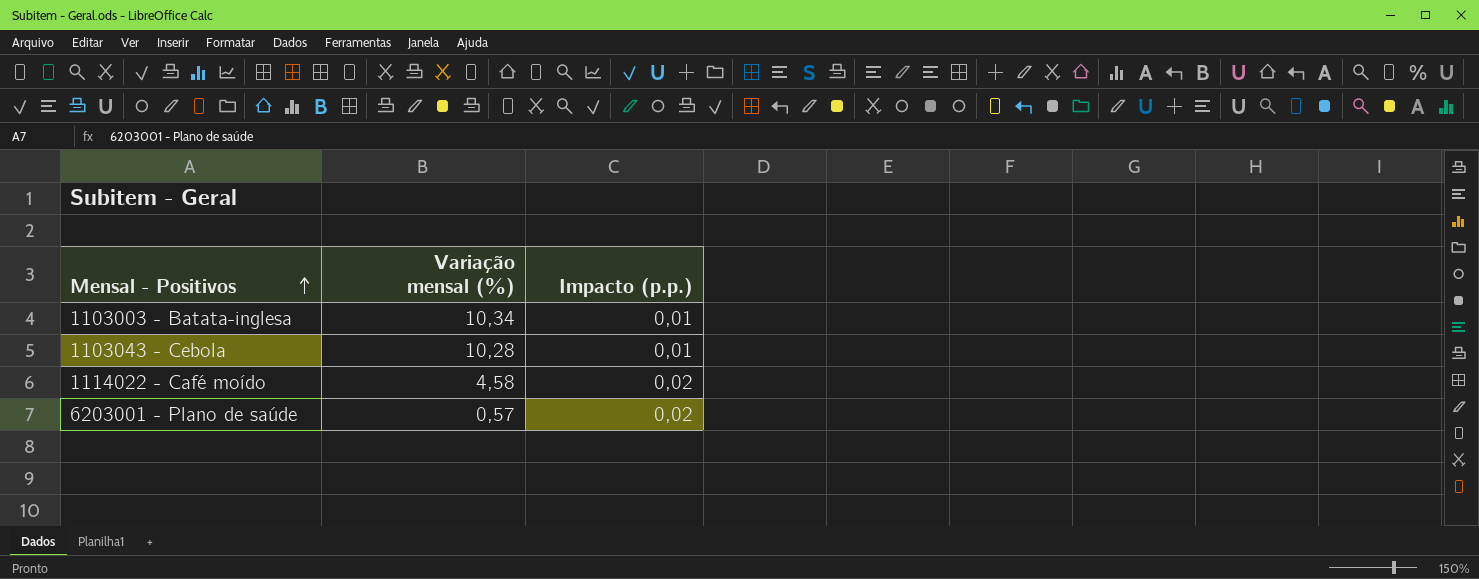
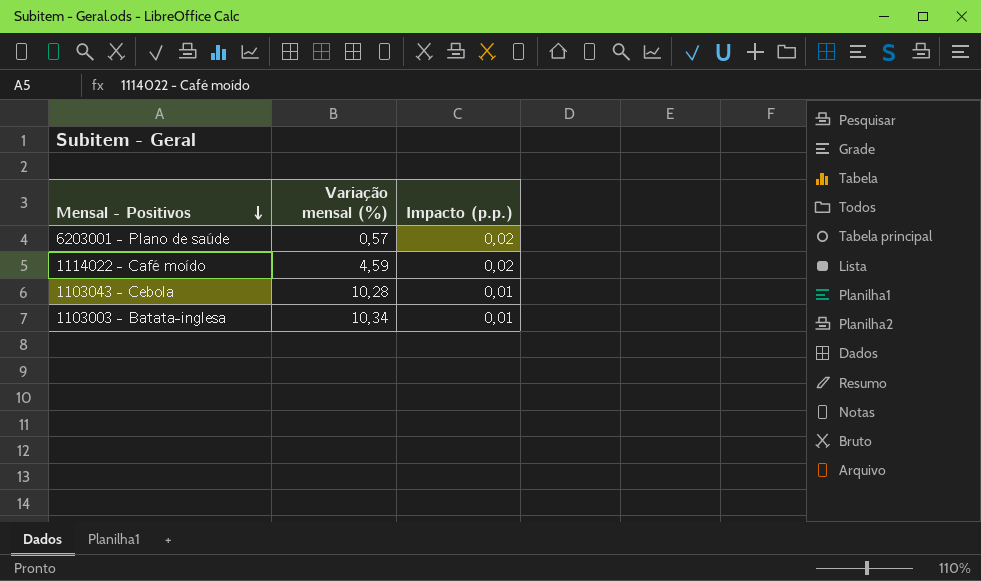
row order: Mensal - Positivos ascending -> Mensal - Positivos descending
1114022 - Café moído | Variação mensal (%): 4,58 -> 4,59

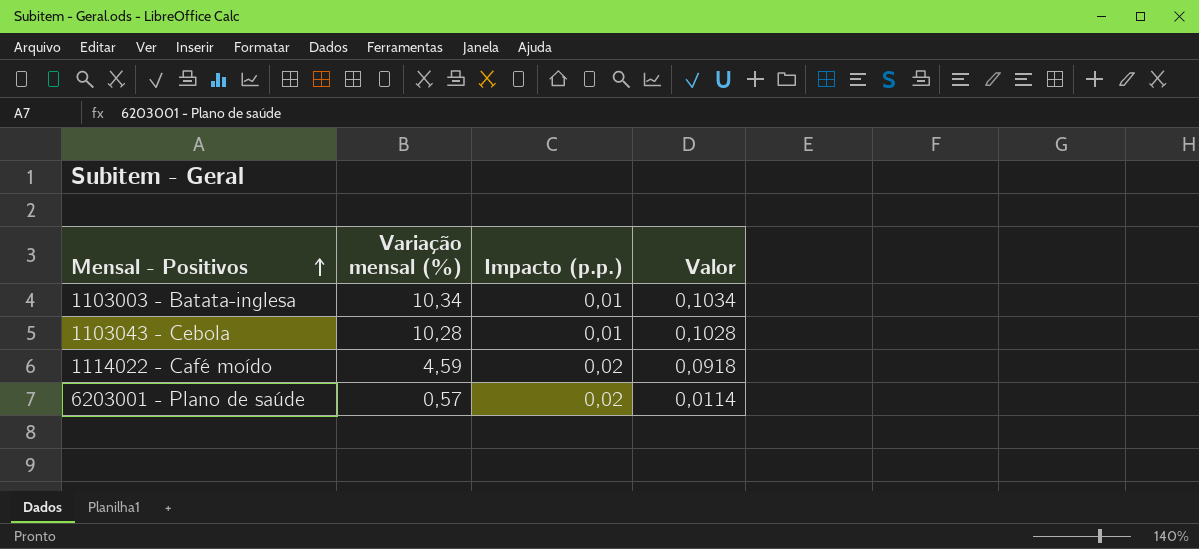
row order: Mensal - Positivos descending -> Mensal - Positivos ascending
column Valor | formula: none -> [Variação mensal (%)] * [Impacto (p.p.)]

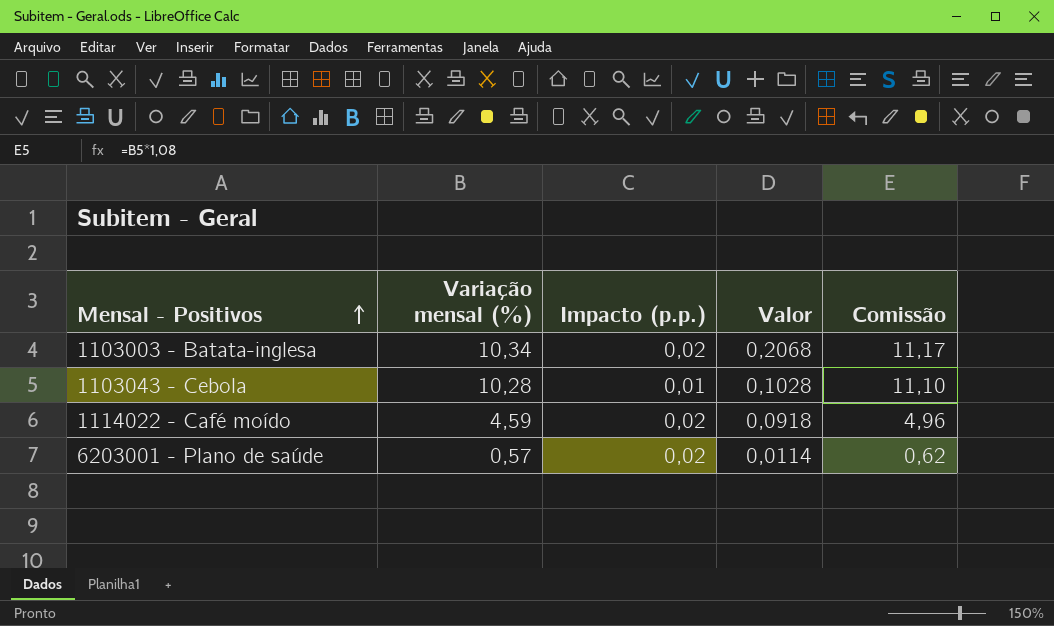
column Comissão | formula: none -> [Variação mensal (%)] * 1,08
1103003 - Batata-inglesa | Impacto (p.p.): 0,01 -> 0,02
1103003 - Batata-inglesa | Valor: 0,1034 -> 0,2068

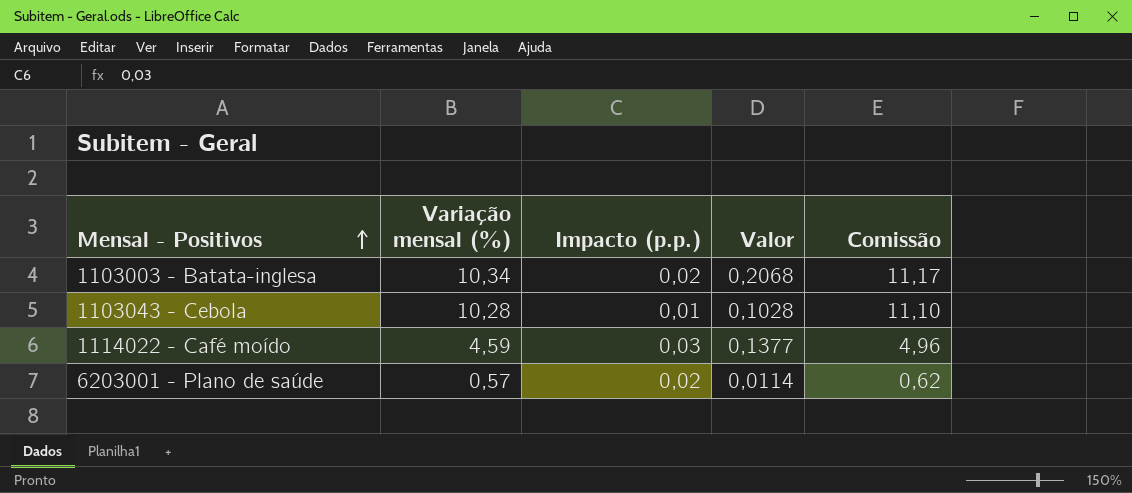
1114022 - Café moído | Impacto (p.p.): 0,02 -> 0,03
1114022 - Café moído | Valor: 0,0918 -> 0,1377

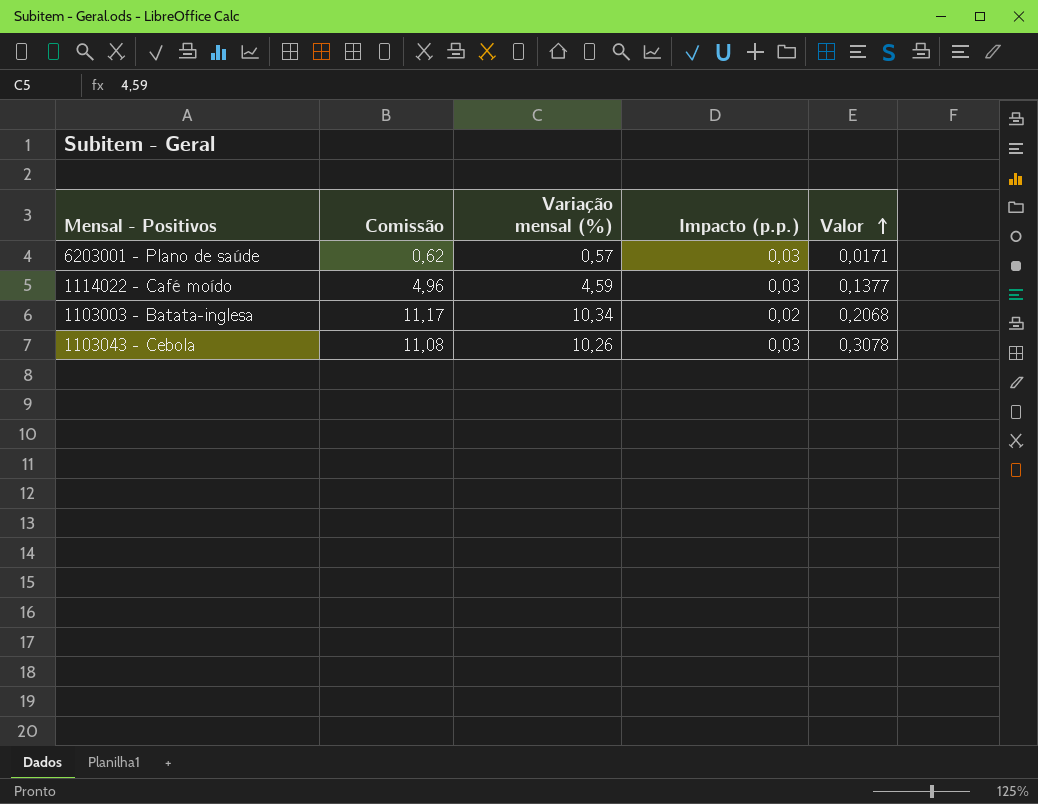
row order: Mensal - Positivos ascending -> Valor ascending
column Comissão | position: 5 -> 2
6203001 - Plano de saúde | Impacto (p.p.): 0,02 -> 0,03
6203001 - Plano de saúde | Valor: 0,0114 -> 0,0171
1103043 - Cebola | Comissão: 11,10 -> 11,08
1103043 - Cebola | Variação mensal (%): 10,28 -> 10,26
1103043 - Cebola | Impacto (p.p.): 0,01 -> 0,03
1103043 - Cebola | Valor: 0,1028 -> 0,3078

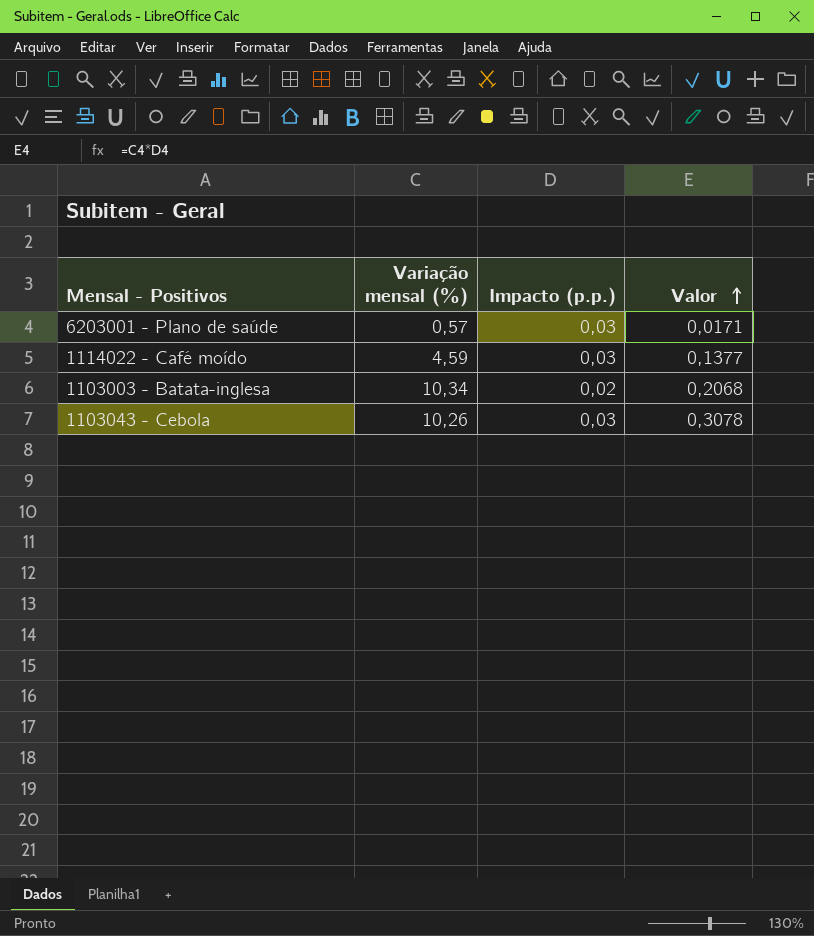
column Comissão | formula: [Variação mensal (%)] * 1,08 -> none

